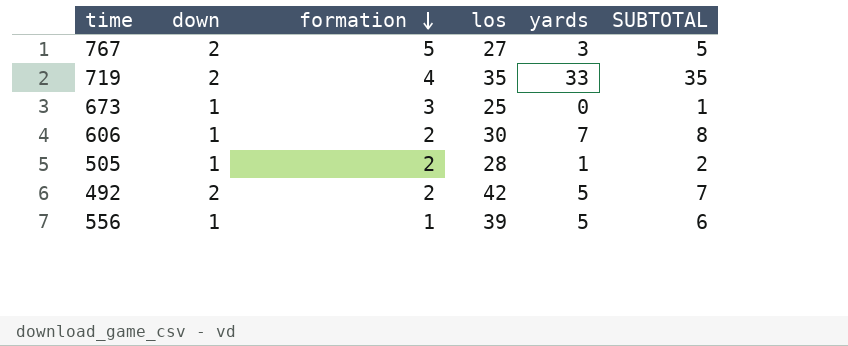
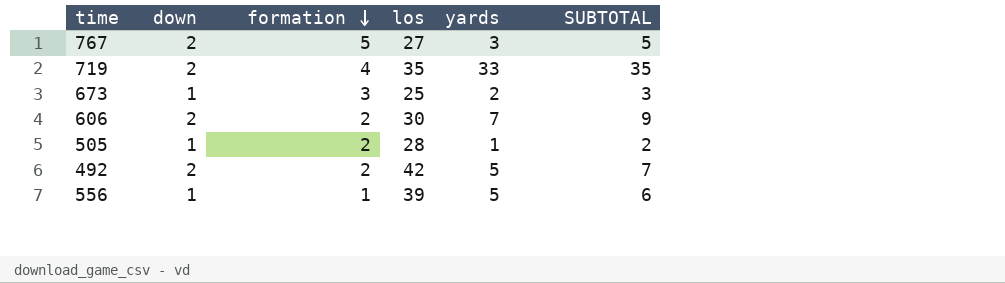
673 | yards: 0 -> 2
673 | SUBTOTAL: 1 -> 3
606 | down: 1 -> 2
606 | SUBTOTAL: 8 -> 9

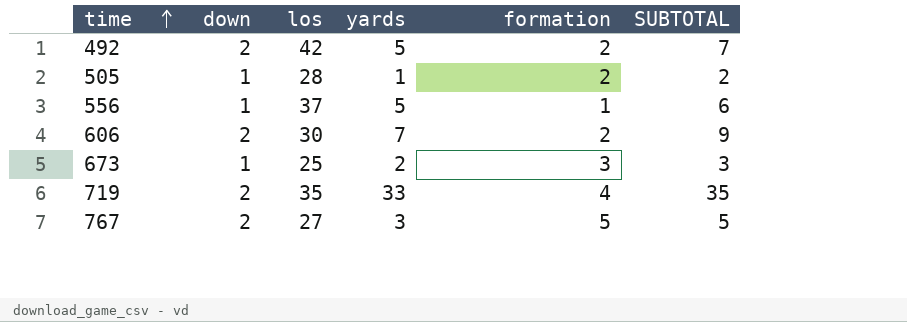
row order: formation descending -> time ascending
column formation | position: 3 -> 5
556 | los: 39 -> 37

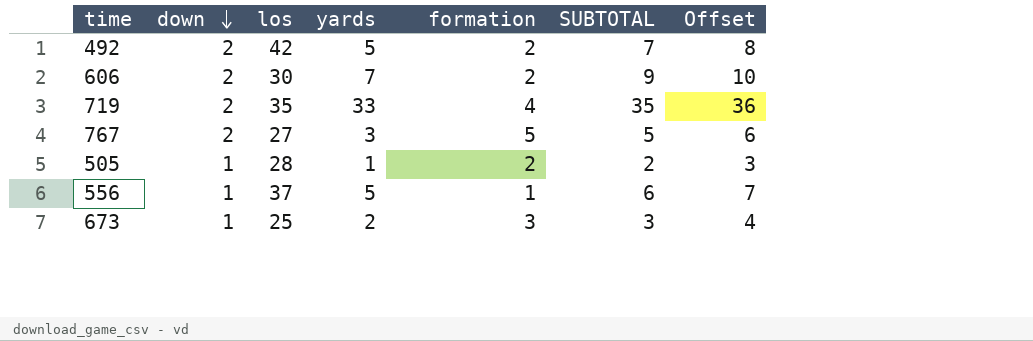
row order: time ascending -> down descending
column Offset | formula: none -> [SUBTOTAL] + 1

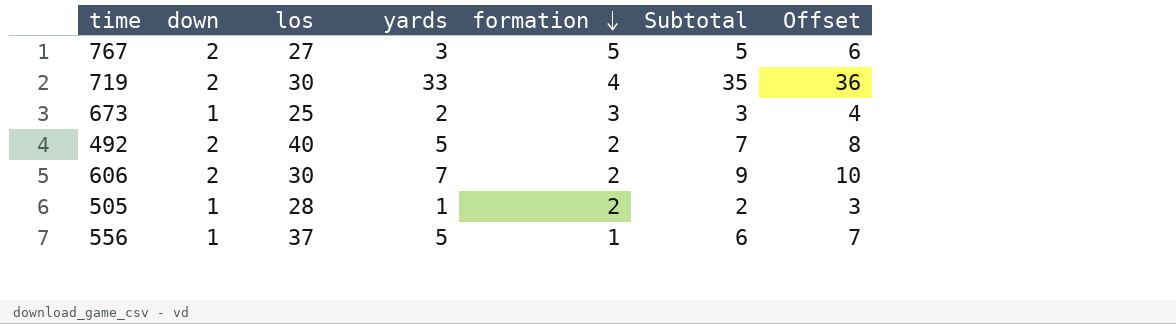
row order: down descending -> formation descending
column name: SUBTOTAL -> Subtotal
719 | los: 35 -> 30
492 | los: 42 -> 40

